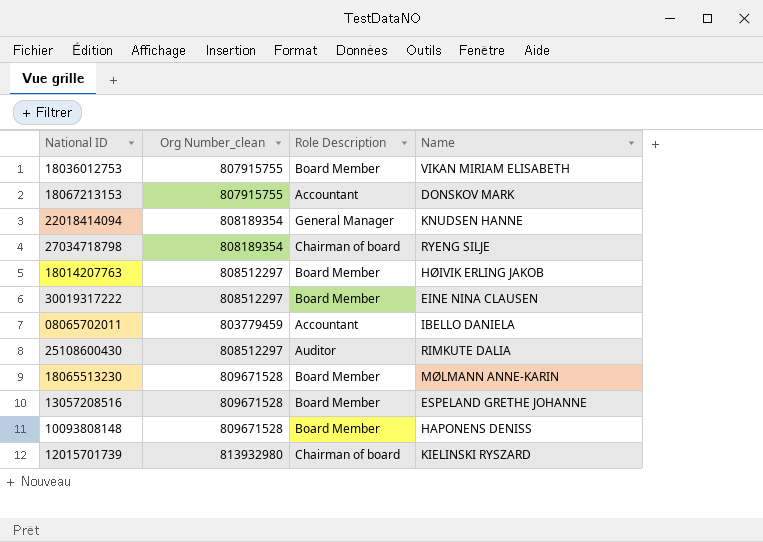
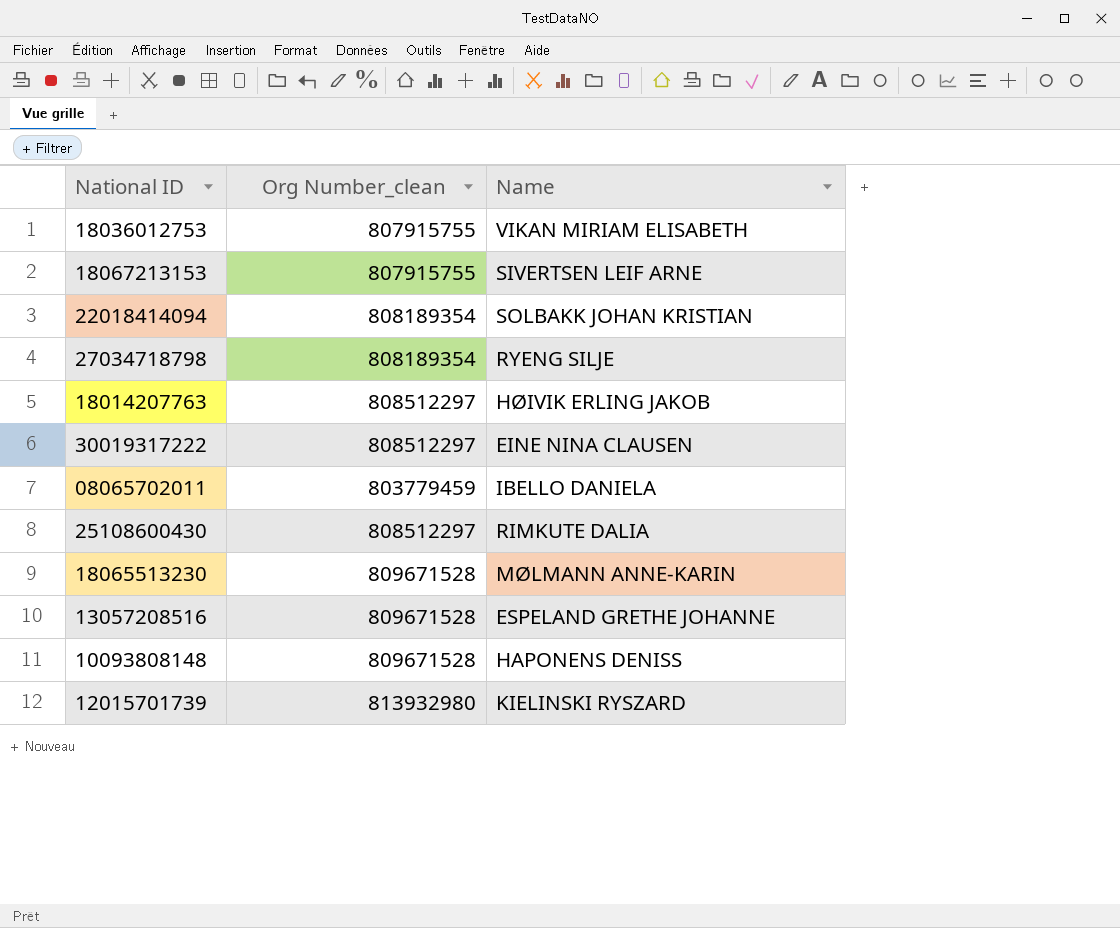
column Role Description | position: 3 -> none
18067213153 | Name: DONSKOV MARK -> SIVERTSEN LEIF ARNE
22018414094 | Name: KNUDSEN HANNE -> SOLBAKK JOHAN KRISTIAN

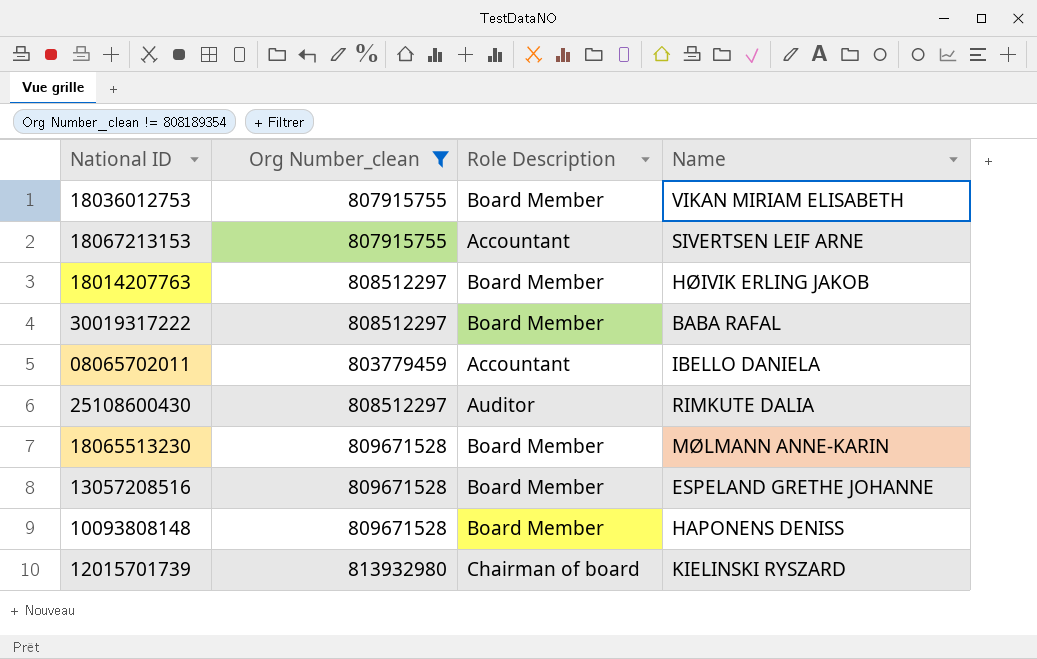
filter: none -> Org Number_clean != 808189354
column Role Description | position: none -> 3
30019317222 | Name: EINE NINA CLAUSEN -> BABA RAFAL

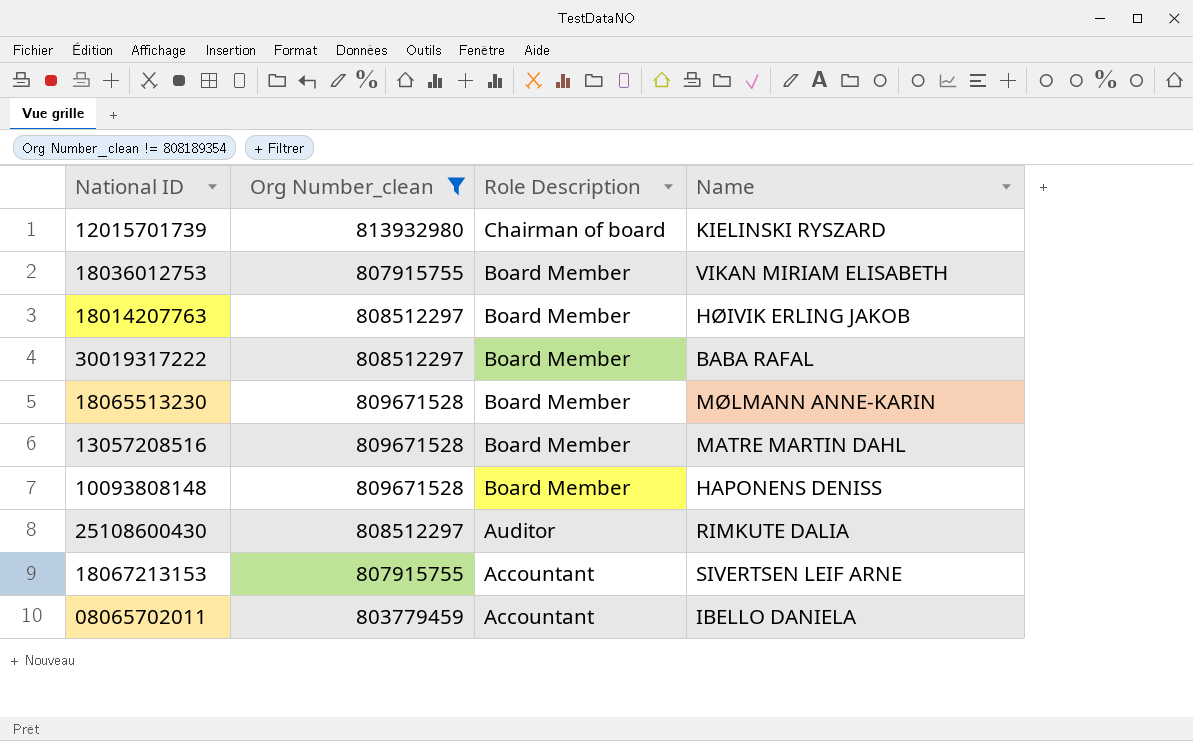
row order: none -> Role Description descending
13057208516 | Name: ESPELAND GRETHE JOHANNE -> MATRE MARTIN DAHL

